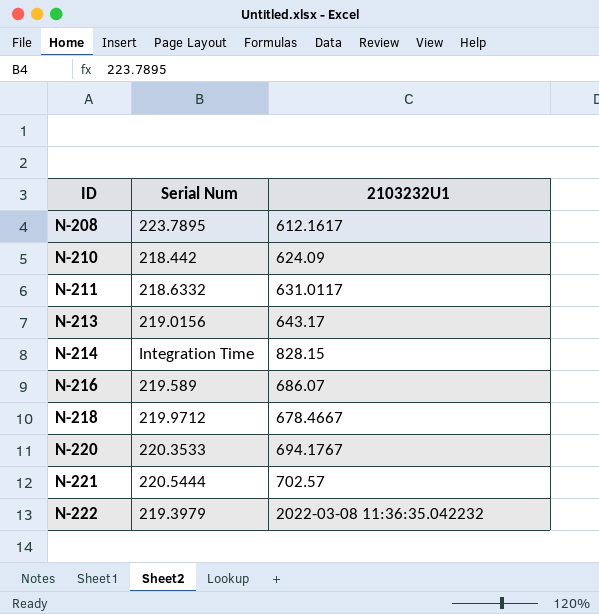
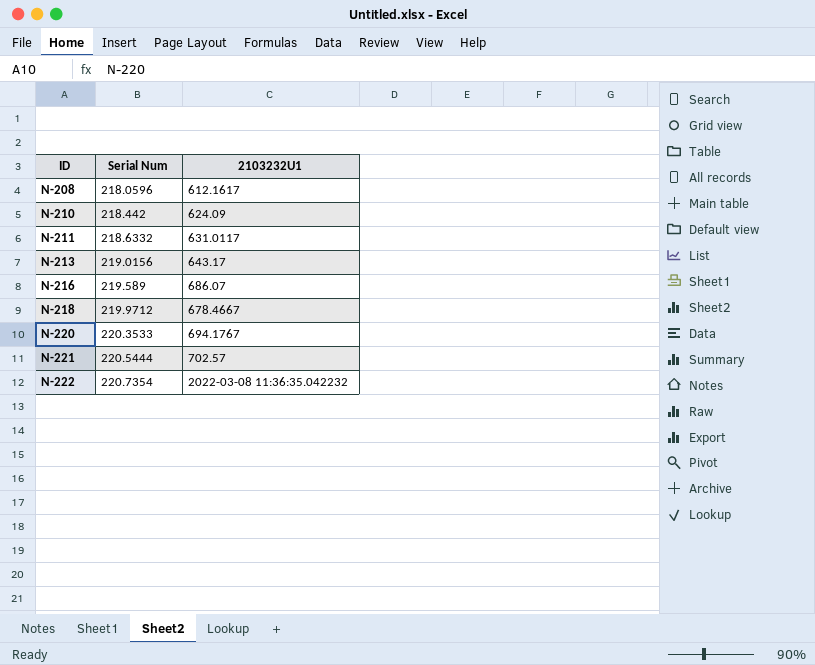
row N-214: Integration Time | 828.15 -> none
N-208 | Serial Num: 223.7895 -> 218.0596
N-222 | Serial Num: 219.3979 -> 220.7354

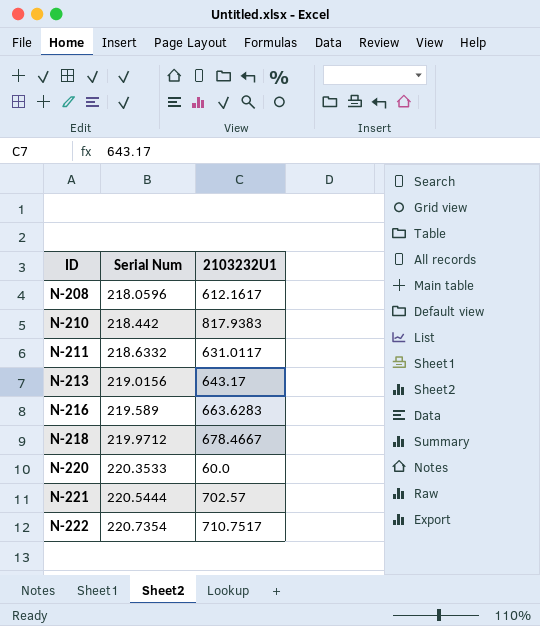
N-210 | 2103232U1: 624.09 -> 817.9383
N-216 | 2103232U1: 686.07 -> 663.6283
N-220 | 2103232U1: 694.1767 -> 60.0
N-222 | 2103232U1: 2022-03-08 11:36:35.042232 -> 710.7517

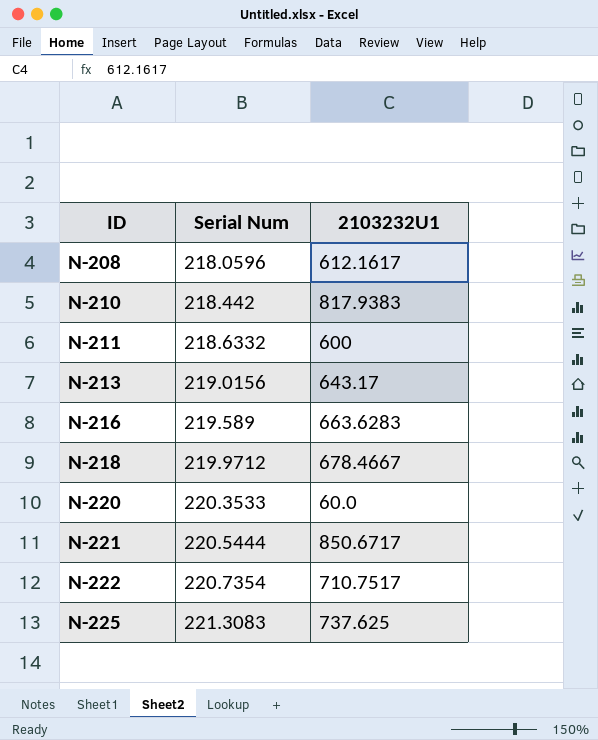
N-211 | 2103232U1: 631.0117 -> 600
N-221 | 2103232U1: 702.57 -> 850.6717
row N-225: none -> 221.3083 | 737.625

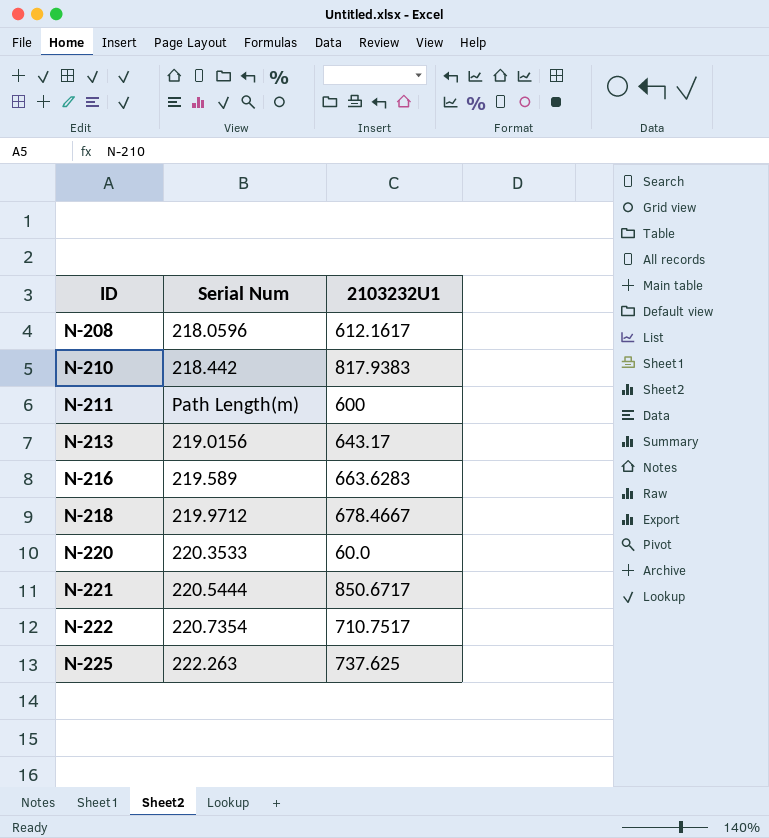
N-211 | Serial Num: 218.6332 -> Path Length(m)
N-225 | Serial Num: 221.3083 -> 222.263

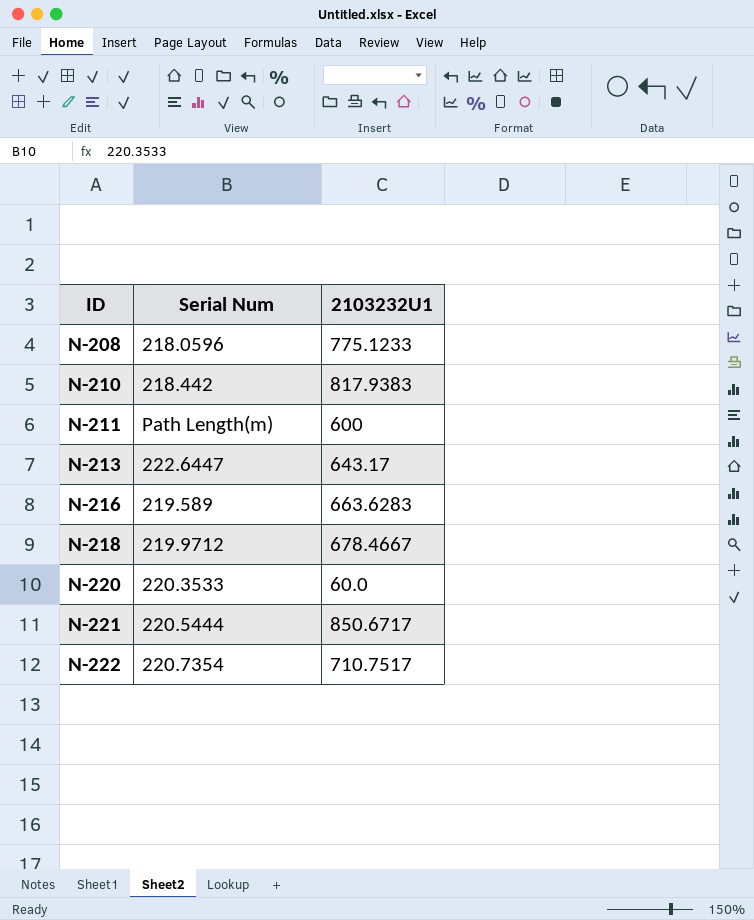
row N-225: 222.263 | 737.625 -> none
N-208 | 2103232U1: 612.1617 -> 775.1233
N-213 | Serial Num: 219.0156 -> 222.6447

